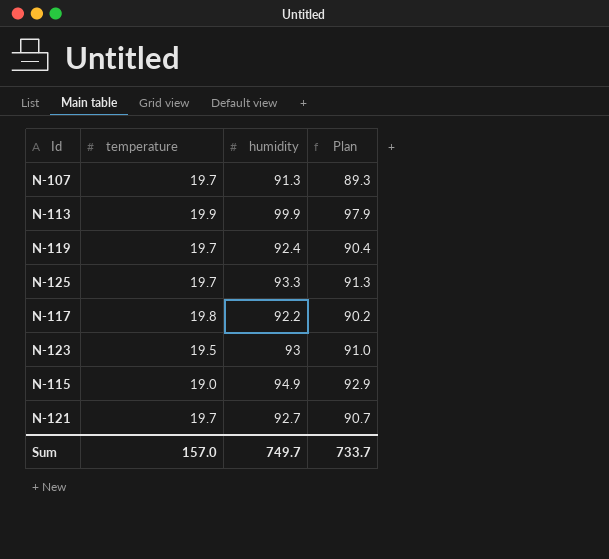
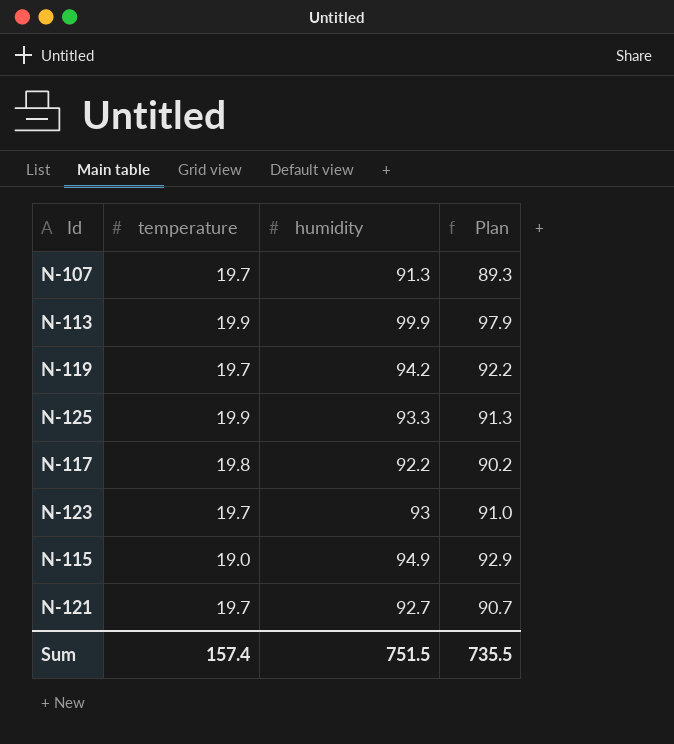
N-119 | humidity: 92.4 -> 94.2
N-119 | Plan: 90.4 -> 92.2
N-125 | temperature: 19.7 -> 19.9
N-123 | temperature: 19.5 -> 19.7
Sum | temperature: 157.0 -> 157.4
Sum | humidity: 749.7 -> 751.5
Sum | Plan: 733.7 -> 735.5

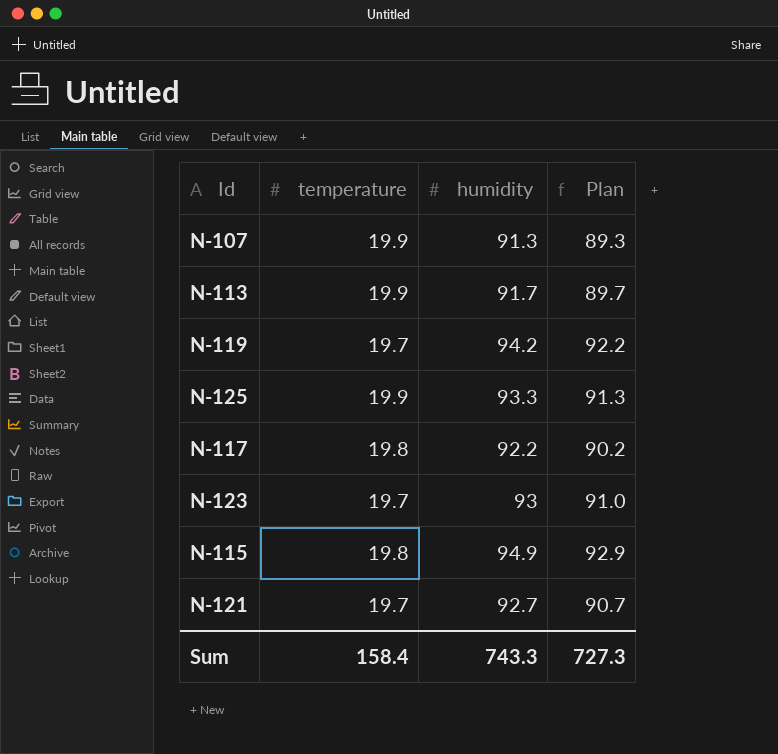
N-107 | temperature: 19.7 -> 19.9
N-113 | humidity: 99.9 -> 91.7
N-113 | Plan: 97.9 -> 89.7
N-115 | temperature: 19.0 -> 19.8
Sum | temperature: 157.4 -> 158.4
Sum | humidity: 751.5 -> 743.3
Sum | Plan: 735.5 -> 727.3

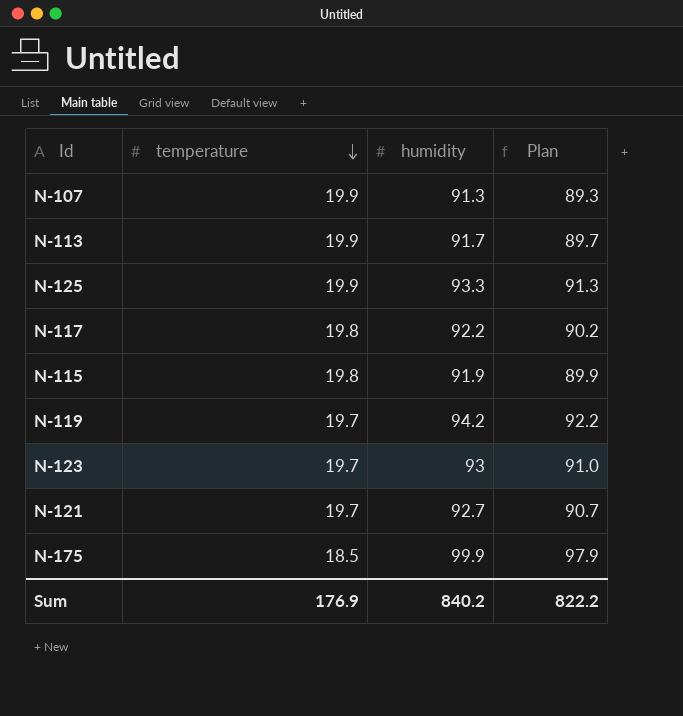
row order: none -> temperature descending
N-115 | humidity: 94.9 -> 91.9
N-115 | Plan: 92.9 -> 89.9
row N-175: none -> 18.5 | 99.9 | 97.9
Sum | temperature: 158.4 -> 176.9
Sum | humidity: 743.3 -> 840.2
Sum | Plan: 727.3 -> 822.2

